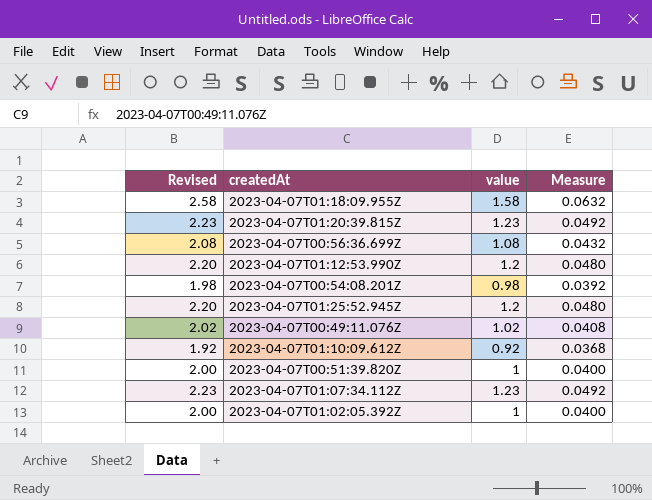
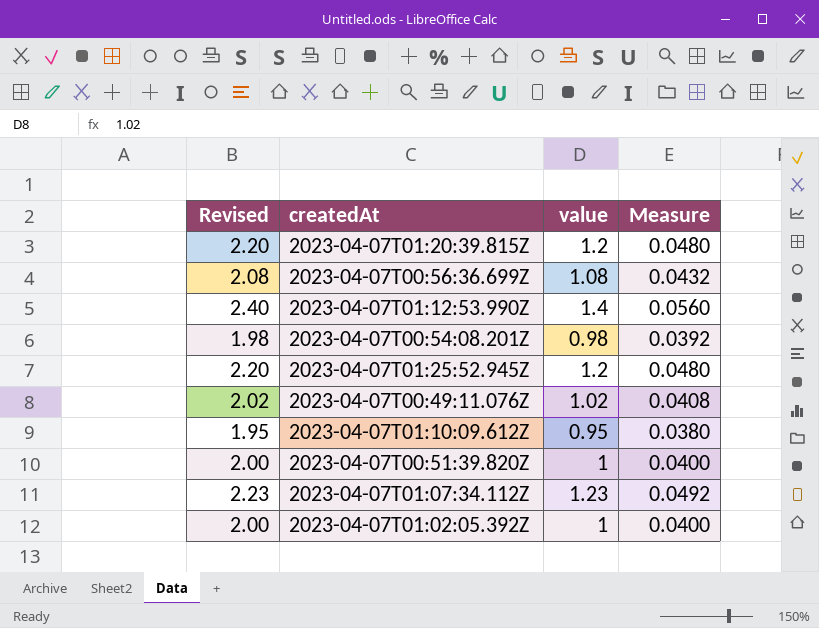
row 2023-04-07T01:18:09.955Z: 2.58 | 1.58 | 0.0632 -> none
2023-04-07T01:20:39.815Z | Revised: 2.23 -> 2.20
2023-04-07T01:20:39.815Z | value: 1.23 -> 1.2
2023-04-07T01:20:39.815Z | Measure: 0.0492 -> 0.0480
2023-04-07T01:12:53.990Z | Revised: 2.20 -> 2.40
2023-04-07T01:12:53.990Z | value: 1.2 -> 1.4
2023-04-07T01:12:53.990Z | Measure: 0.0480 -> 0.0560
2023-04-07T01:10:09.612Z | Revised: 1.92 -> 1.95
2023-04-07T01:10:09.612Z | value: 0.92 -> 0.95
2023-04-07T01:10:09.612Z | Measure: 0.0368 -> 0.0380

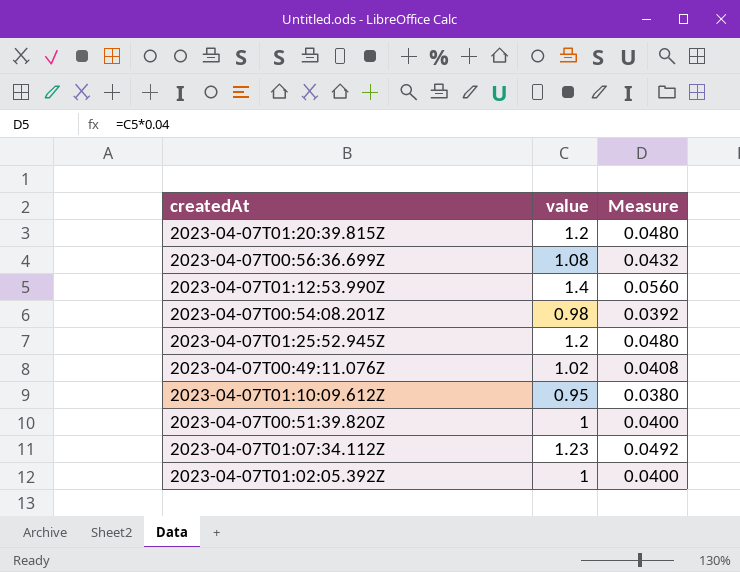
column Revised | formula: [value] + 1 -> none

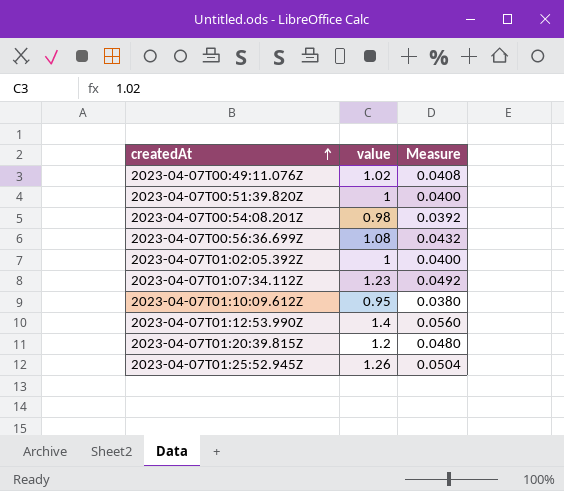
row order: none -> createdAt ascending
2023-04-07T01:25:52.945Z | value: 1.2 -> 1.26
2023-04-07T01:25:52.945Z | Measure: 0.0480 -> 0.0504

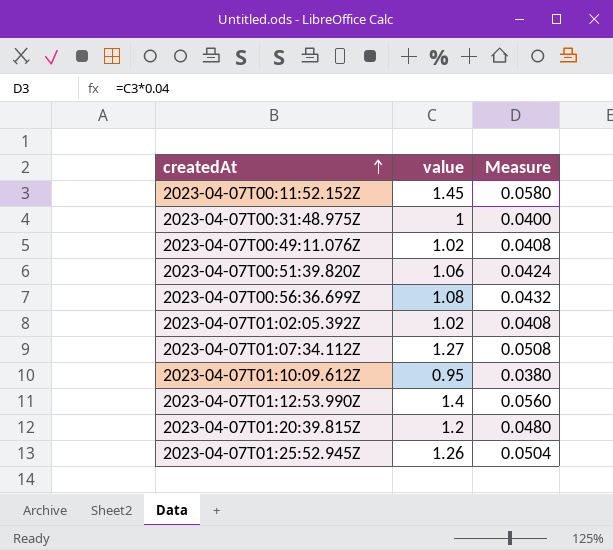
row 2023-04-07T00:54:08.201Z: 0.98 | 0.0392 -> none
row 2023-04-07T00:11:52.152Z: none -> 1.45 | 0.0580
row 2023-04-07T00:31:48.975Z: none -> 1 | 0.0400
2023-04-07T00:51:39.820Z | value: 1 -> 1.06
2023-04-07T00:51:39.820Z | Measure: 0.0400 -> 0.0424
2023-04-07T01:02:05.392Z | value: 1 -> 1.02
2023-04-07T01:02:05.392Z | Measure: 0.0400 -> 0.0408
2023-04-07T01:07:34.112Z | value: 1.23 -> 1.27
2023-04-07T01:07:34.112Z | Measure: 0.0492 -> 0.0508

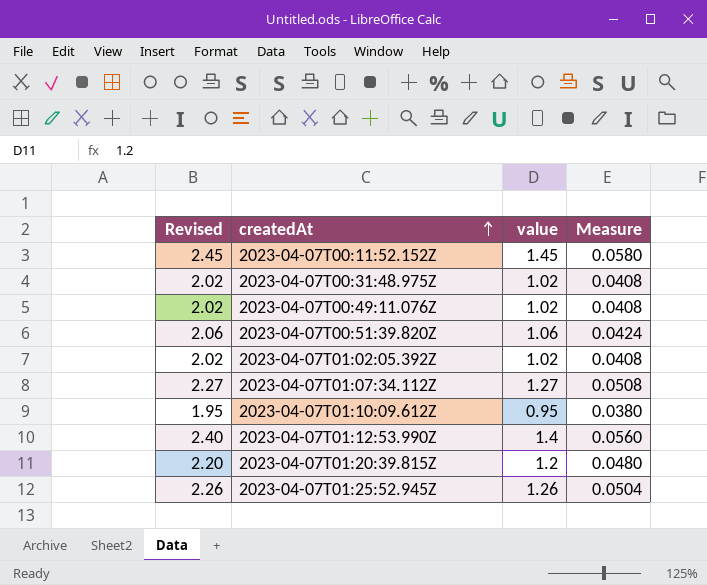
column Revised | formula: none -> [value] + 1
row 2023-04-07T00:56:36.699Z: 1.08 | 0.0432 -> none
2023-04-07T00:31:48.975Z | value: 1 -> 1.02
2023-04-07T00:31:48.975Z | Measure: 0.0400 -> 0.0408

